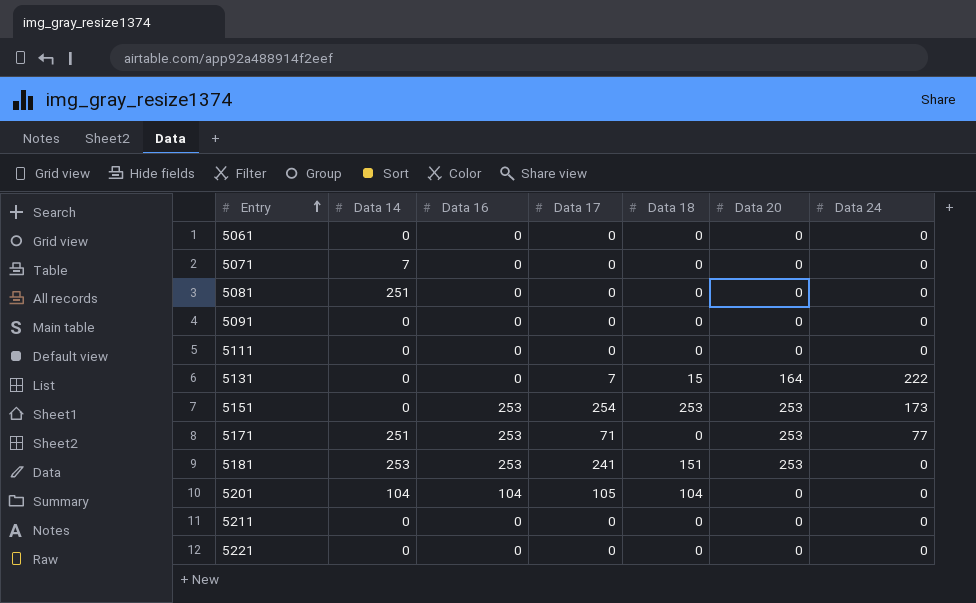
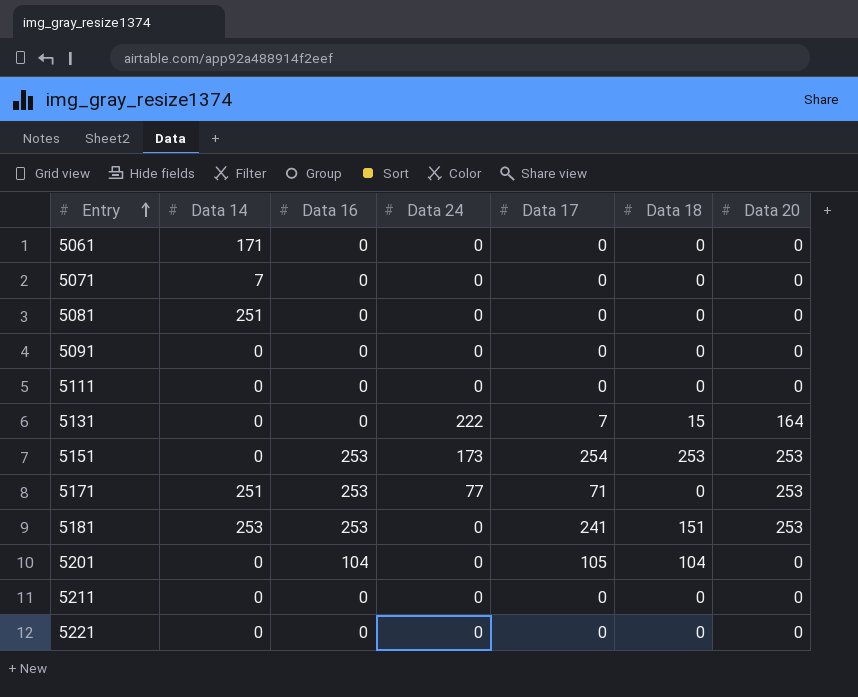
column Data 24 | position: 7 -> 4
5061 | Data 14: 0 -> 171
5201 | Data 14: 104 -> 0

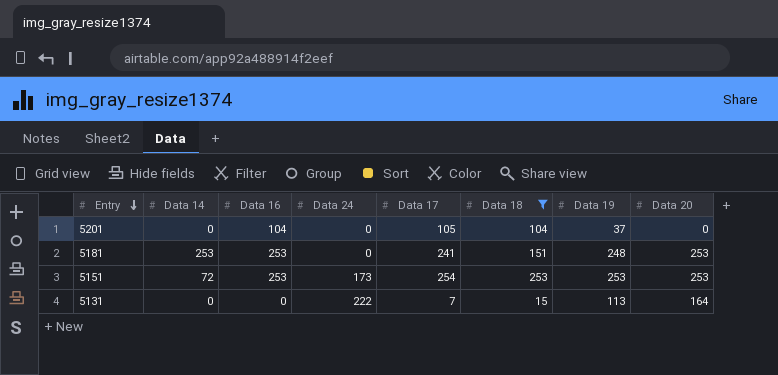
filter: none -> Data 18 != 0
row order: Entry ascending -> Entry descending
column Data 19 | position: none -> 7
5151 | Data 14: 0 -> 72

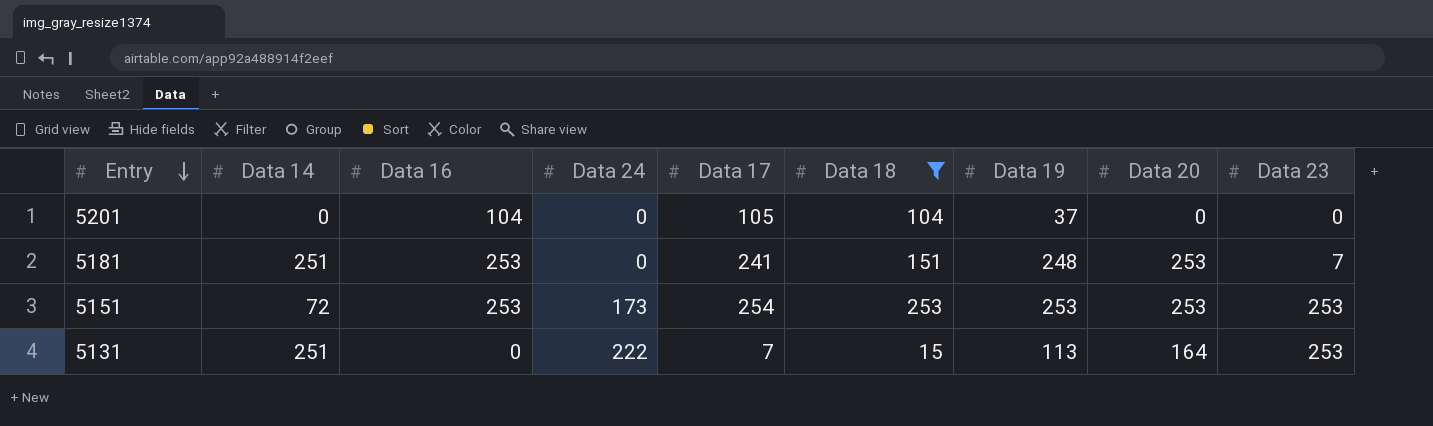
column Data 23 | position: none -> 9
5181 | Data 14: 253 -> 251
5131 | Data 14: 0 -> 251

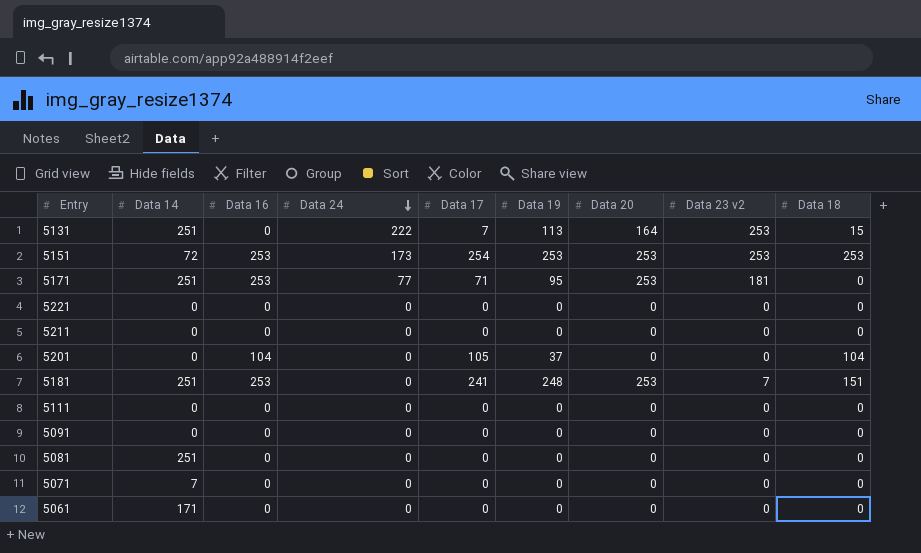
filter: Data 18 != 0 -> none
row order: Entry descending -> Data 24 descending
column name: Data 23 -> Data 23 v2
column Data 18 | position: 6 -> 9

